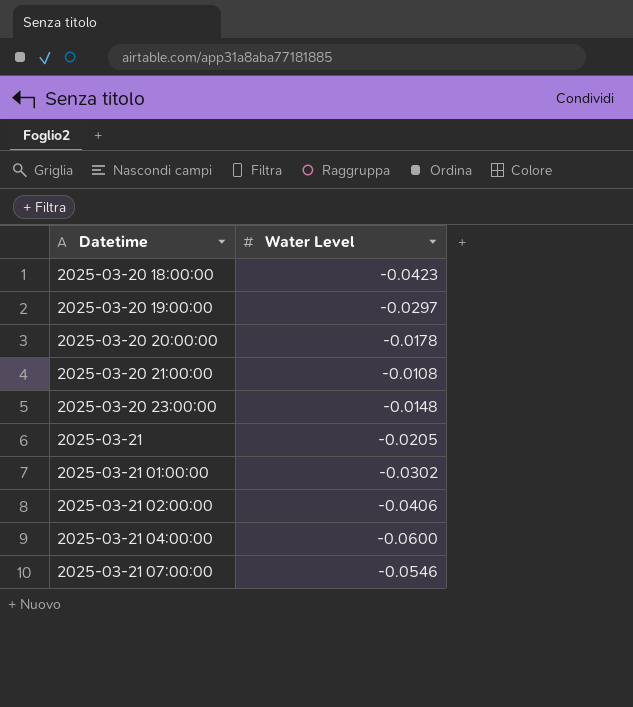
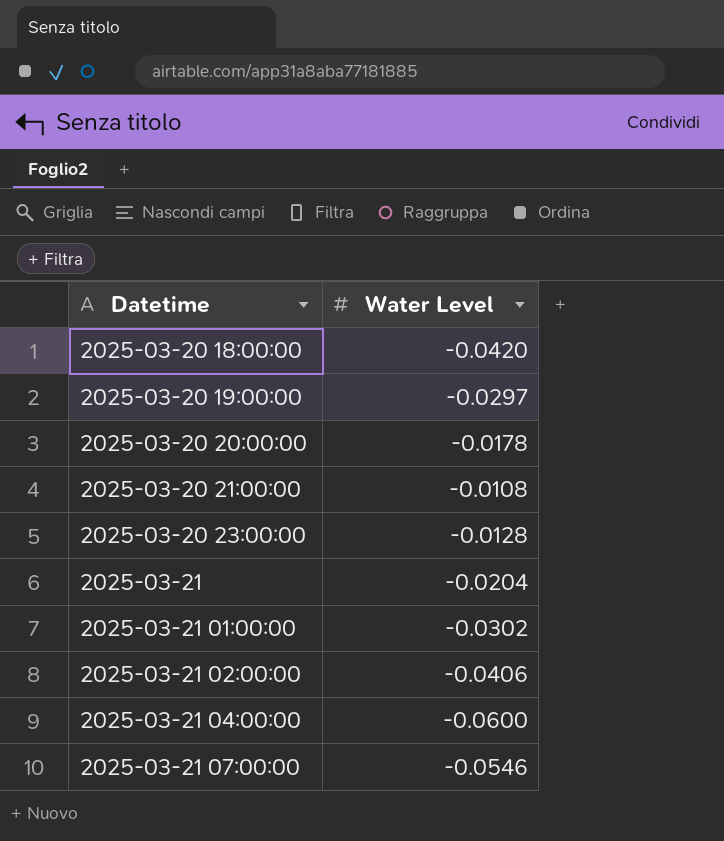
2025-03-20 18:00:00 | Water Level: -0.0423 -> -0.0420
2025-03-20 23:00:00 | Water Level: -0.0148 -> -0.0128
2025-03-21 | Water Level: -0.0205 -> -0.0204

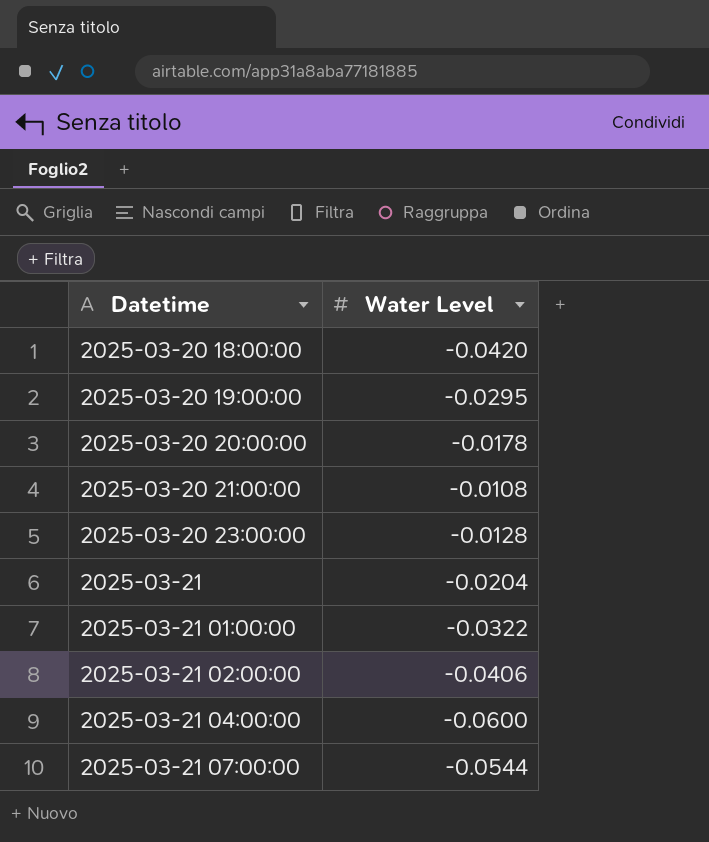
2025-03-20 19:00:00 | Water Level: -0.0297 -> -0.0295
2025-03-21 01:00:00 | Water Level: -0.0302 -> -0.0322
2025-03-21 07:00:00 | Water Level: -0.0546 -> -0.0544

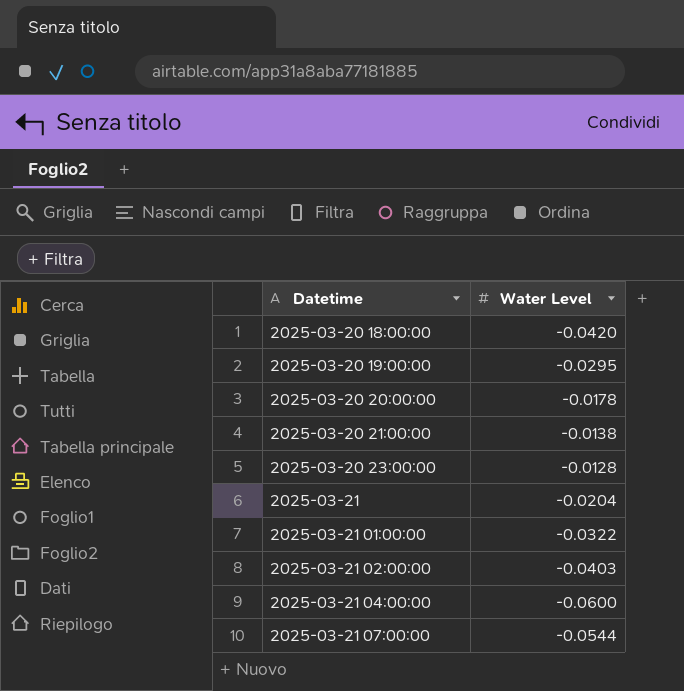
2025-03-20 21:00:00 | Water Level: -0.0108 -> -0.0138
2025-03-21 02:00:00 | Water Level: -0.0406 -> -0.0403

